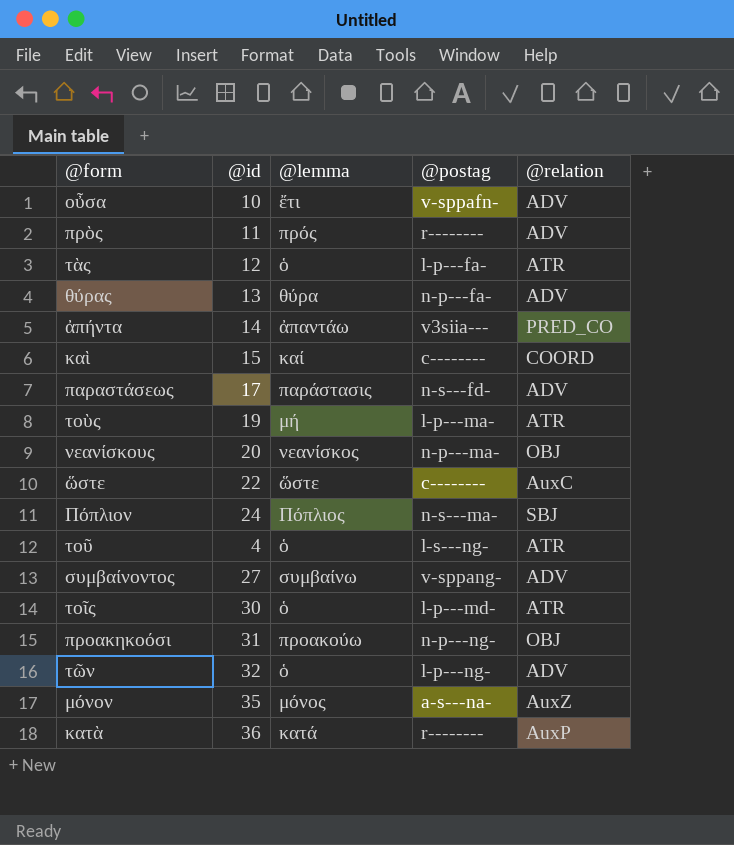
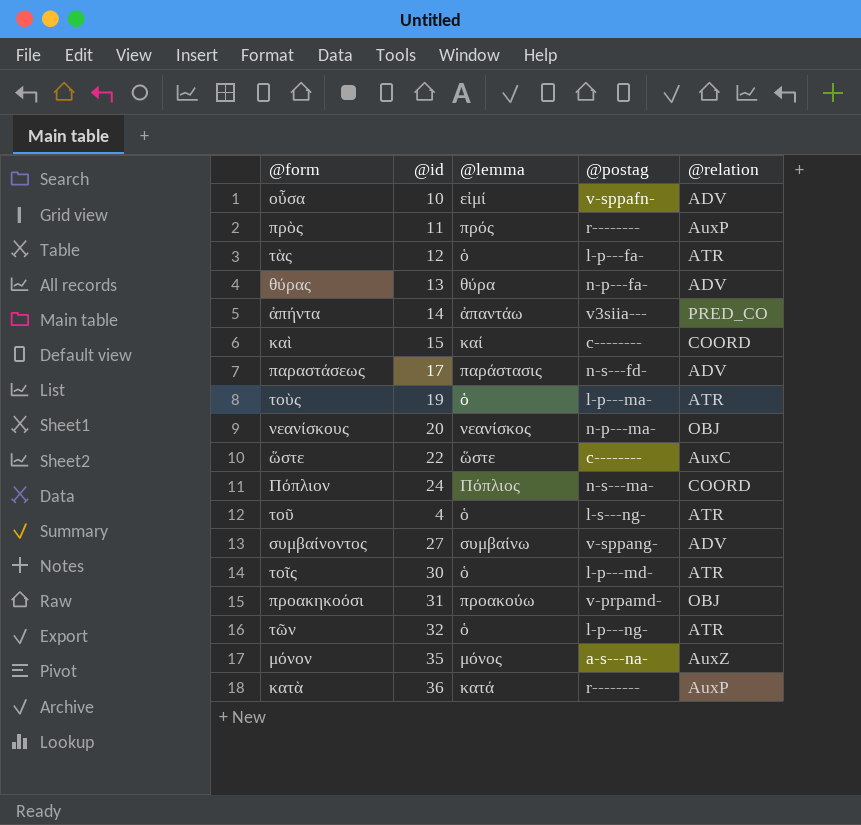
οὖσα | @lemma: ἔτι -> εἰμί
πρὸς | @relation: ADV -> AuxP
τοὺς | @lemma: μή -> ὁ
Πόπλιον | @relation: SBJ -> COORD
προακηκοόσι | @postag: n-p---ng- -> v-prpamd-
τῶν | @relation: ADV -> ATR

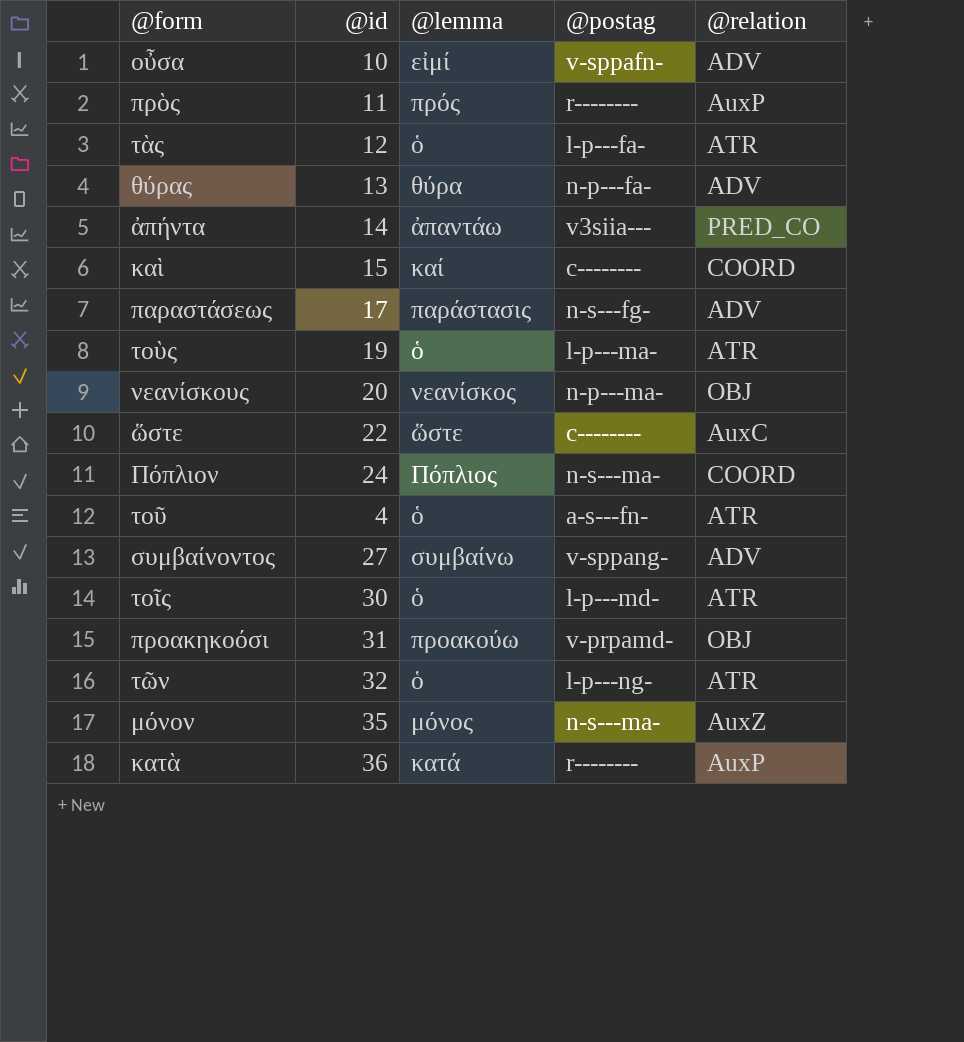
παραστάσεως | @postag: n-s---fd- -> n-s---fg-
τοῦ | @postag: l-s---ng- -> a-s---fn-
μόνον | @postag: a-s---na- -> n-s---ma-

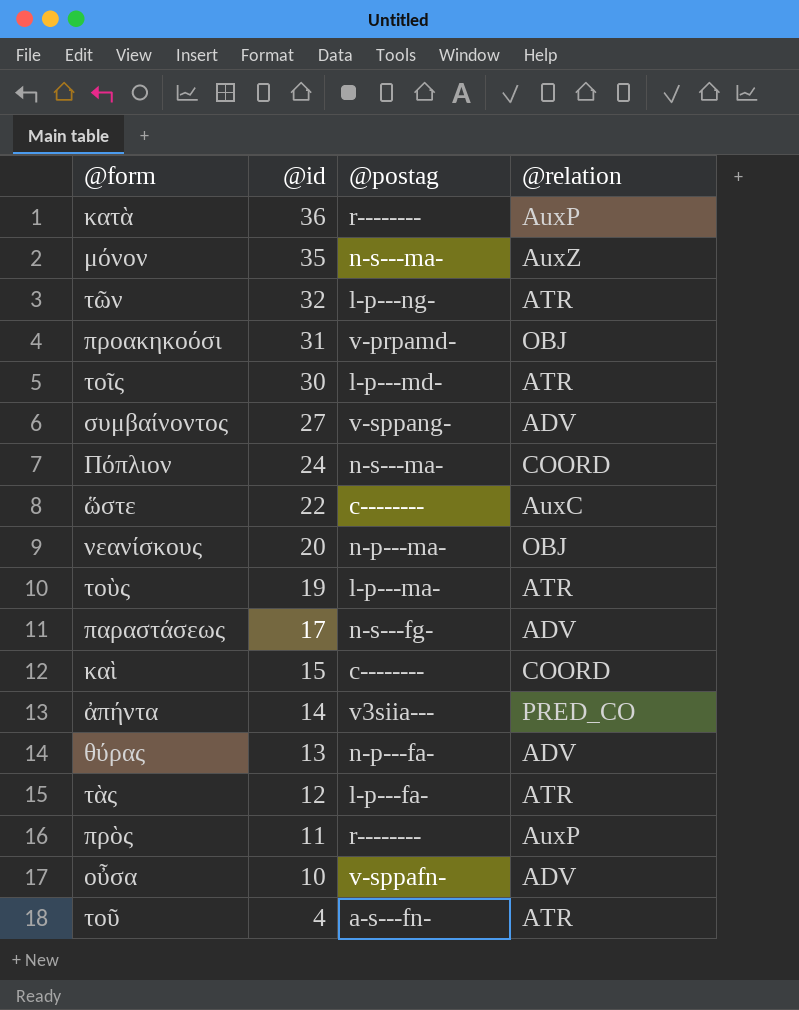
row order: none -> @id descending
column @lemma | position: 3 -> none

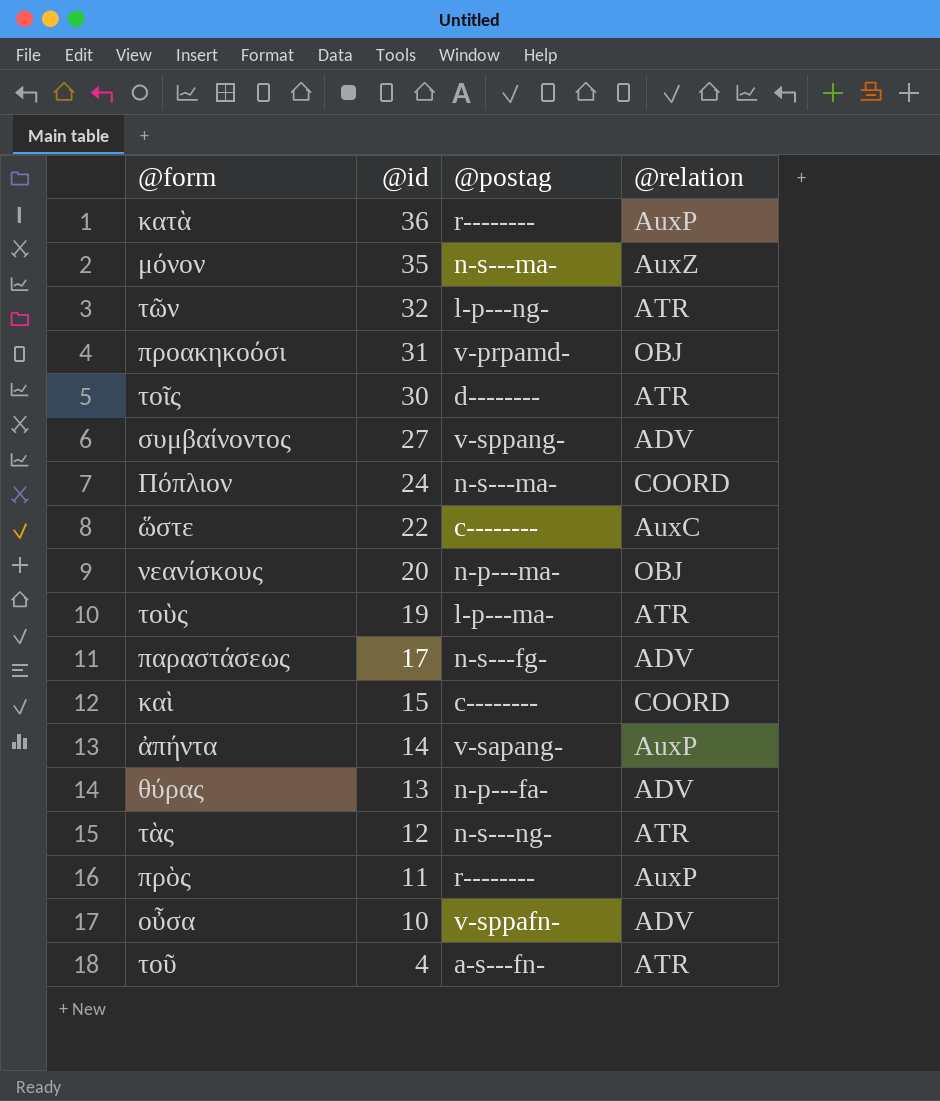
τοῖς | @postag: l-p---md- -> d--------
ἀπήντα | @postag: v3siia--- -> v-sapang-
ἀπήντα | @relation: PRED_CO -> AuxP
τὰς | @postag: l-p---fa- -> n-s---ng-

